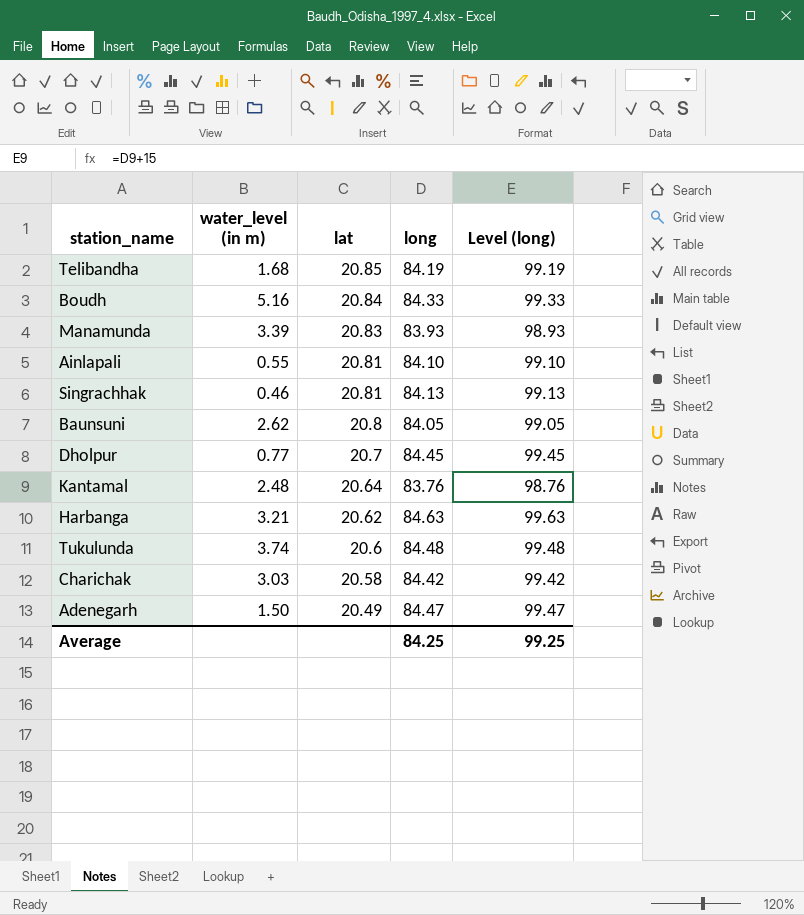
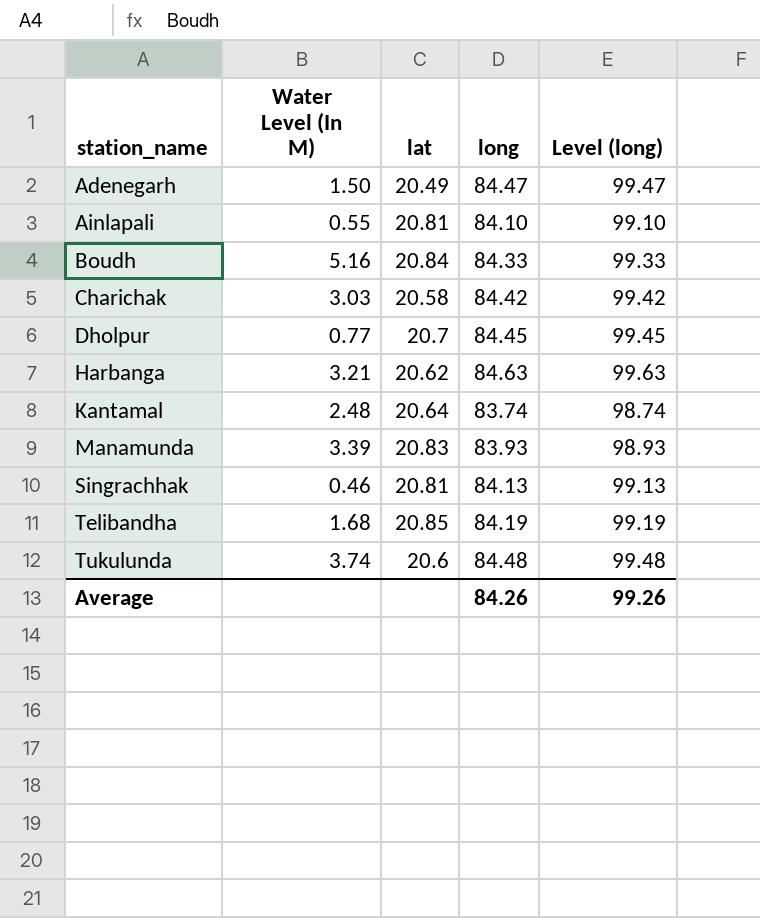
row order: lat descending -> station_name ascending
column name: water_level (in m) -> Water Level (In M)
row Baunsuni: 2.62 | 20.8 | 84.05 | 99.05 -> none
Kantamal | long: 83.76 -> 83.74
Kantamal | Level (long): 98.76 -> 98.74
Average | long: 84.25 -> 84.26
Average | Level (long): 99.25 -> 99.26

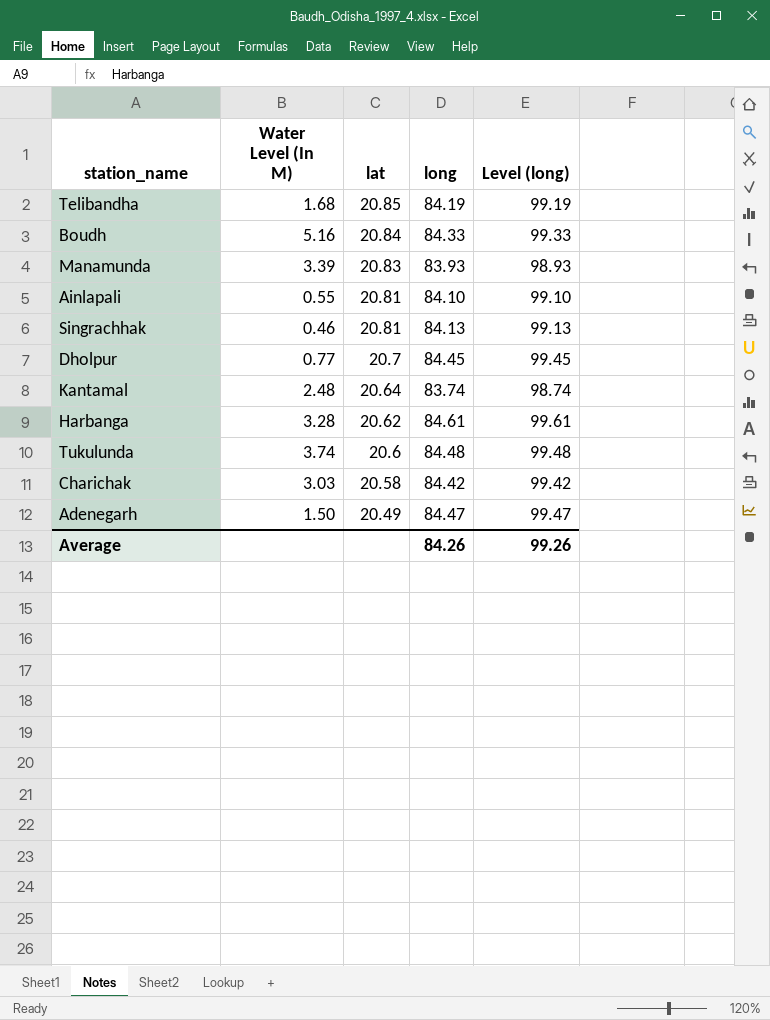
row order: station_name ascending -> lat descending
Harbanga | Water Level (In M): 3.21 -> 3.28
Harbanga | long: 84.63 -> 84.61
Harbanga | Level (long): 99.63 -> 99.61

